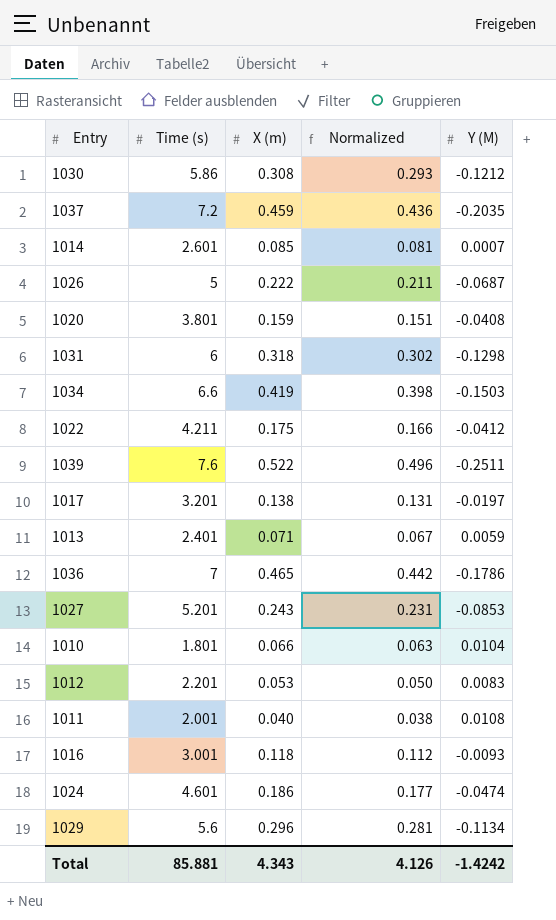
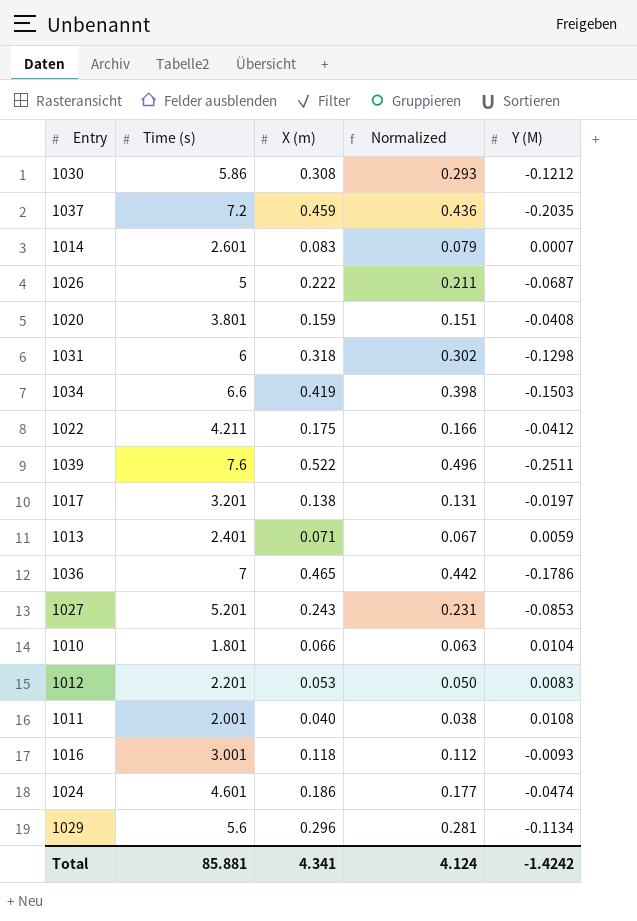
1014 | X (m): 0.085 -> 0.083
1014 | Normalized: 0.081 -> 0.079
Total | X (m): 4.343 -> 4.341
Total | Normalized: 4.126 -> 4.124

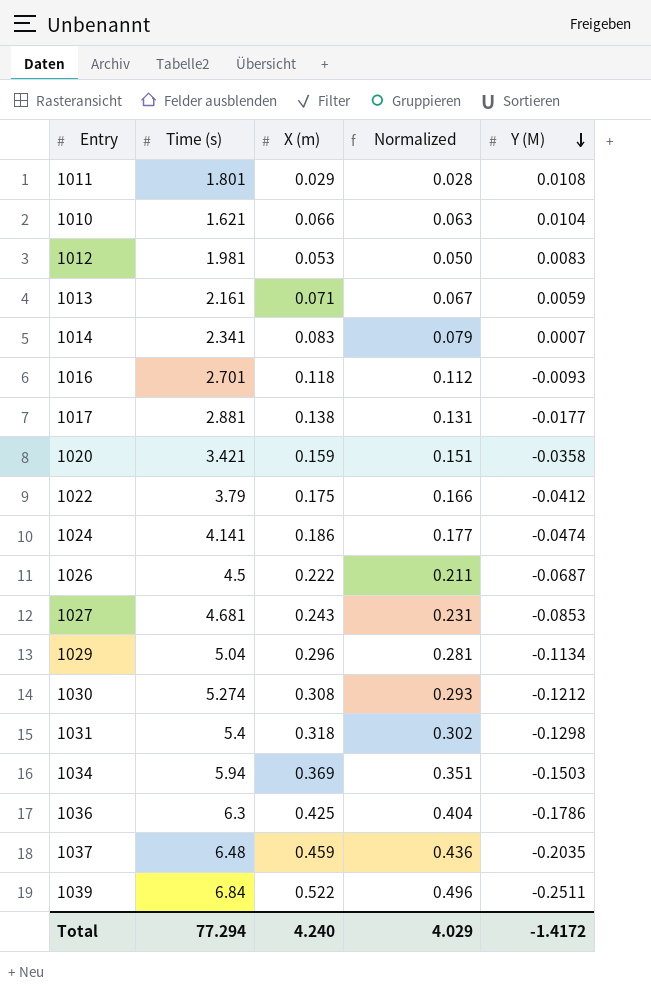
row order: none -> Y (M) descending
1011 | Time (s): 2.001 -> 1.801
1011 | X (m): 0.040 -> 0.029
1011 | Normalized: 0.038 -> 0.028
1010 | Time (s): 1.801 -> 1.621
1012 | Time (s): 2.201 -> 1.981
1013 | Time (s): 2.401 -> 2.161
1014 | Time (s): 2.601 -> 2.341
1016 | Time (s): 3.001 -> 2.701
1017 | Time (s): 3.201 -> 2.881
1017 | Y (M): -0.0197 -> -0.0177
1020 | Time (s): 3.801 -> 3.421
1020 | Y (M): -0.0408 -> -0.0358
1022 | Time (s): 4.211 -> 3.79
1024 | Time (s): 4.601 -> 4.141
1026 | Time (s): 5 -> 4.5
1027 | Time (s): 5.201 -> 4.681
1029 | Time (s): 5.6 -> 5.04
1030 | Time (s): 5.86 -> 5.274
1031 | Time (s): 6 -> 5.4
1034 | Time (s): 6.6 -> 5.94
1034 | X (m): 0.419 -> 0.369
1034 | Normalized: 0.398 -> 0.351
1036 | Time (s): 7 -> 6.3
1036 | X (m): 0.465 -> 0.425
1036 | Normalized: 0.442 -> 0.404
1037 | Time (s): 7.2 -> 6.48
1039 | Time (s): 7.6 -> 6.84
Total | Time (s): 85.881 -> 77.294
Total | X (m): 4.341 -> 4.240
Total | Normalized: 4.124 -> 4.029
Total | Y (M): -1.4242 -> -1.4172

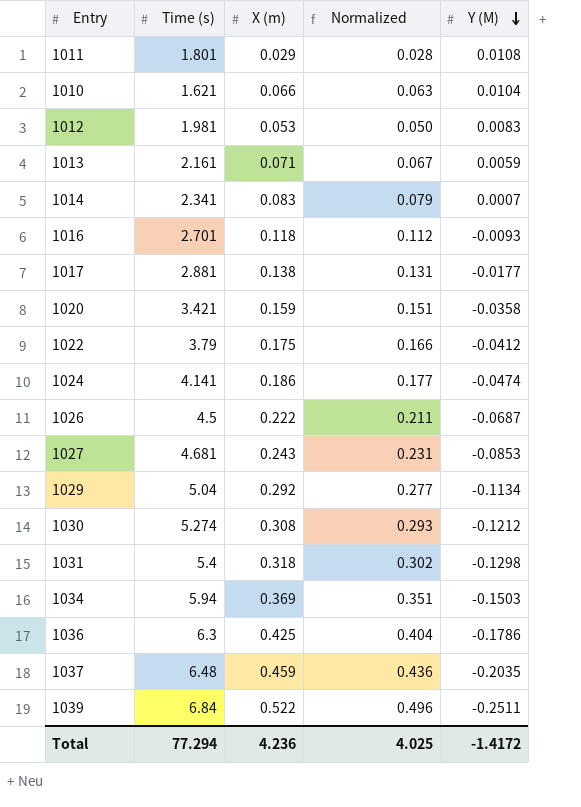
1029 | X (m): 0.296 -> 0.292
1029 | Normalized: 0.281 -> 0.277
Total | X (m): 4.240 -> 4.236
Total | Normalized: 4.029 -> 4.025

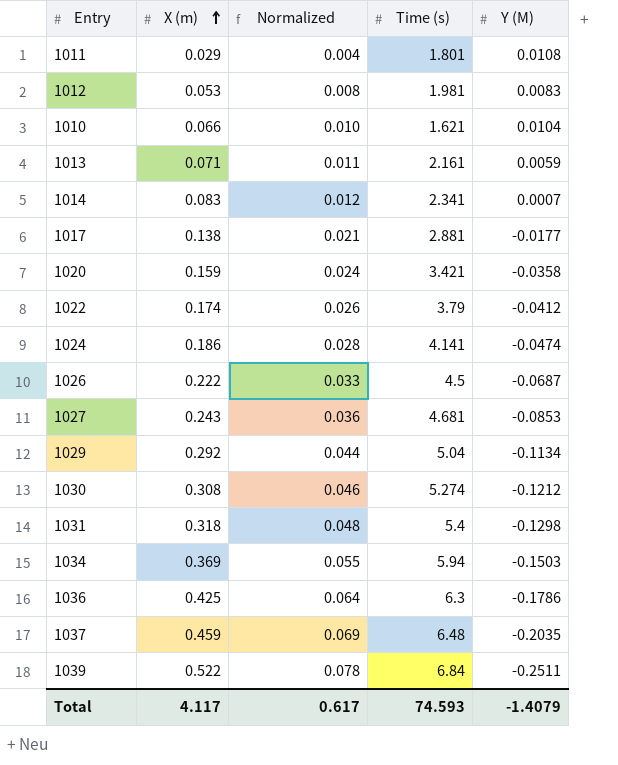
row order: Y (M) descending -> X (m) ascending
column Normalized | formula: [X (m)] * 0.95 -> [X (m)] * 0.15
column Time (s) | position: 2 -> 4
row 1016: 2.701 | 0.118 | 0.112 | -0.0093 -> none
1022 | X (m): 0.175 -> 0.174
Total | X (m): 4.236 -> 4.117
Total | Normalized: 4.025 -> 0.617
Total | Time (s): 77.294 -> 74.593
Total | Y (M): -1.4172 -> -1.4079

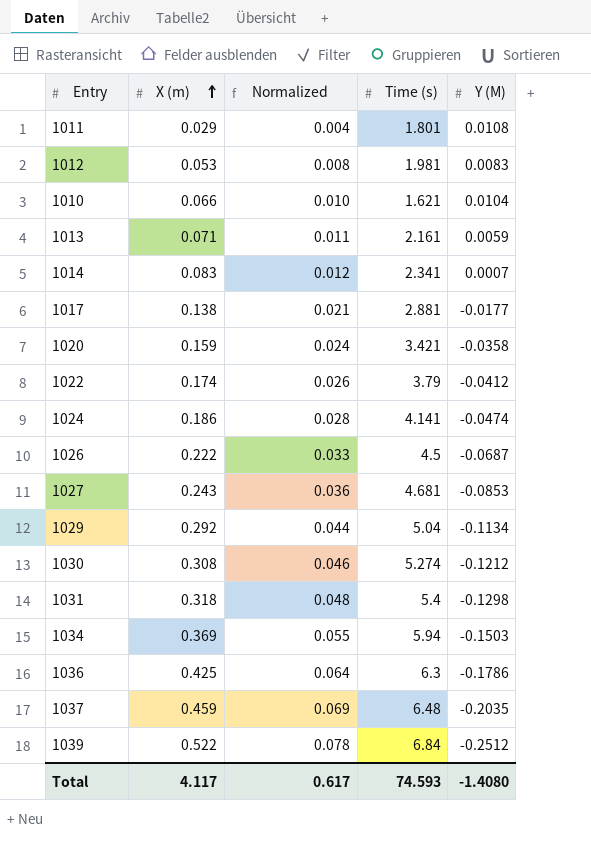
1039 | Y (M): -0.2511 -> -0.2512
Total | Y (M): -1.4079 -> -1.4080

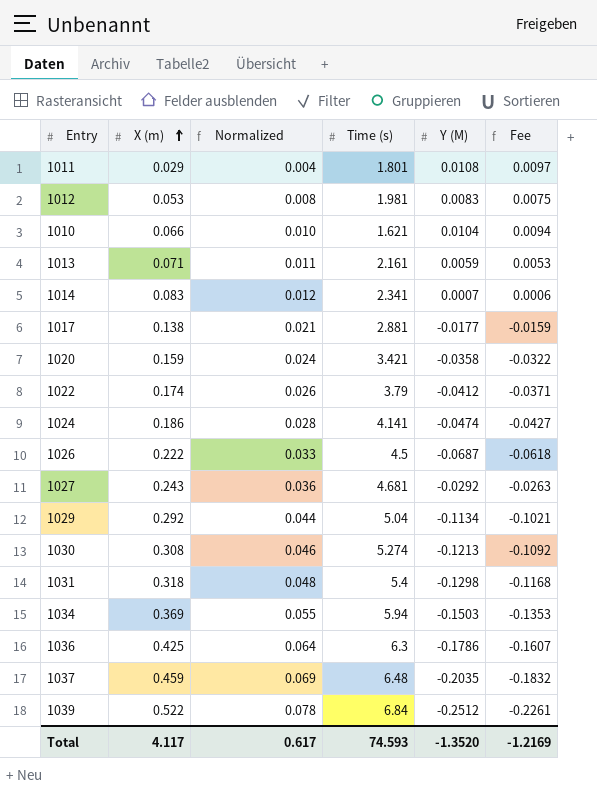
column Fee | formula: none -> [Y (M)] * 0.9
1027 | Y (M): -0.0853 -> -0.0292
1030 | Y (M): -0.1212 -> -0.1213
Total | Y (M): -1.4080 -> -1.3520

